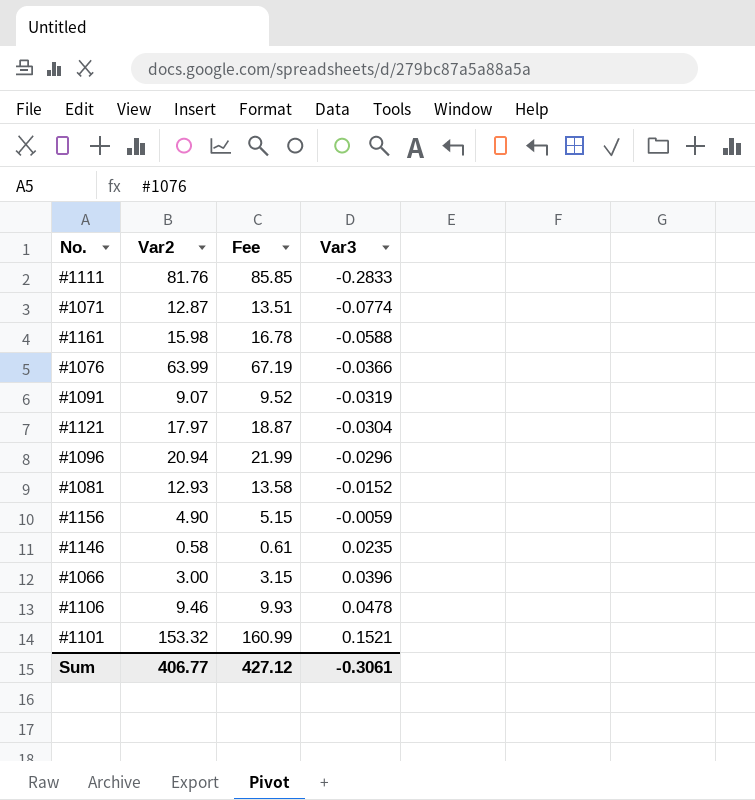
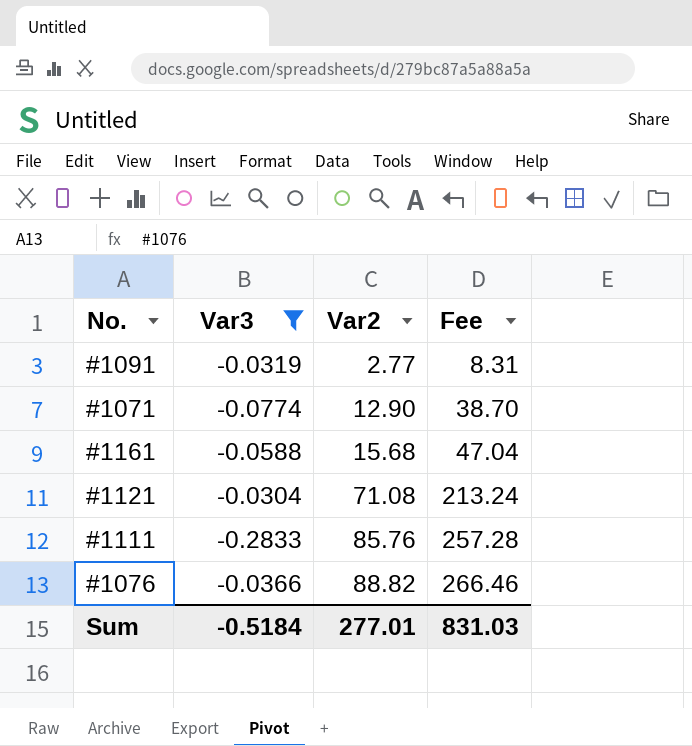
filter: none -> Var3 <= -0.0304
row order: Var3 ascending -> Var2 ascending
column Var3 | position: 4 -> 2
column Fee | formula: [Var2] * 1.05 -> [Var2] * 3
#1091 | Var2: 9.07 -> 2.77
#1071 | Var2: 12.87 -> 12.90
#1161 | Var2: 15.98 -> 15.68
#1121 | Var2: 17.97 -> 71.08
#1111 | Var2: 81.76 -> 85.76
#1076 | Var2: 63.99 -> 88.82
Sum | Var3: -0.3061 -> -0.5184
Sum | Var2: 406.77 -> 277.01
Sum | Fee: 427.12 -> 831.03

